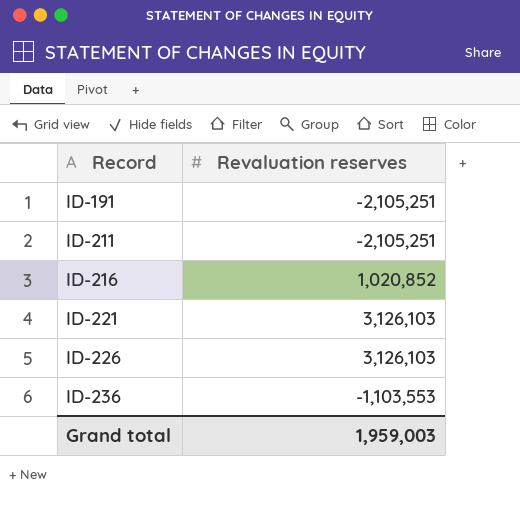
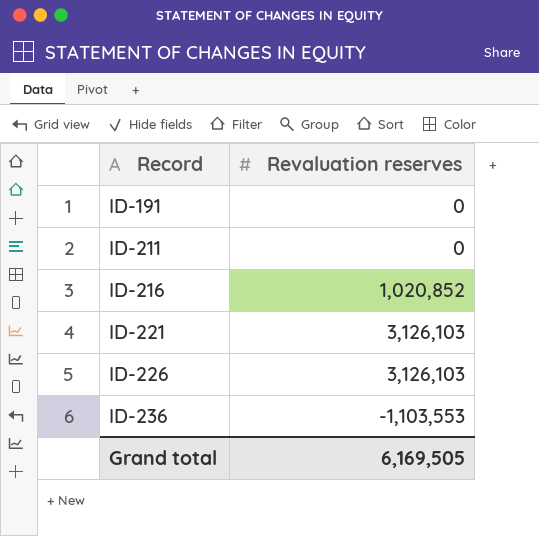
ID-191 | Revaluation reserves: -2,105,251 -> 0
ID-211 | Revaluation reserves: -2,105,251 -> 0
Grand total | Revaluation reserves: 1,959,003 -> 6,169,505

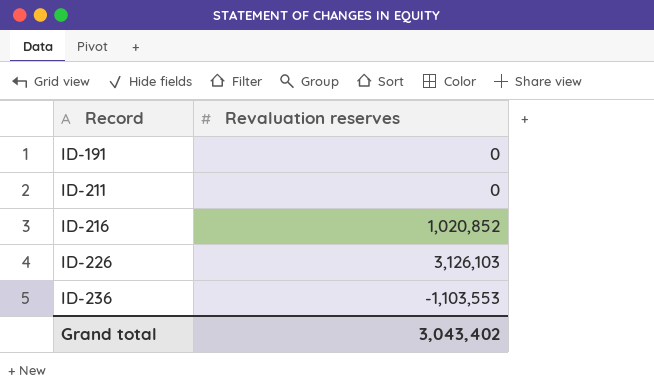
row ID-221: 3,126,103 -> none
Grand total | Revaluation reserves: 6,169,505 -> 3,043,402

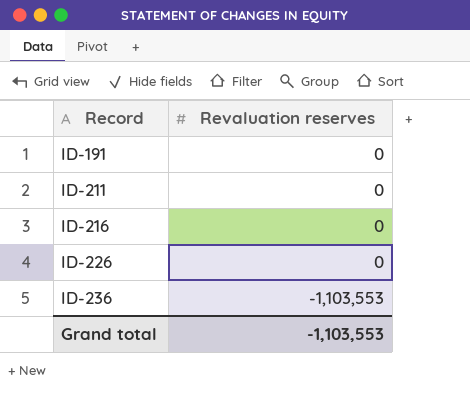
ID-216 | Revaluation reserves: 1,020,852 -> 0
ID-226 | Revaluation reserves: 3,126,103 -> 0
Grand total | Revaluation reserves: 3,043,402 -> -1,103,553

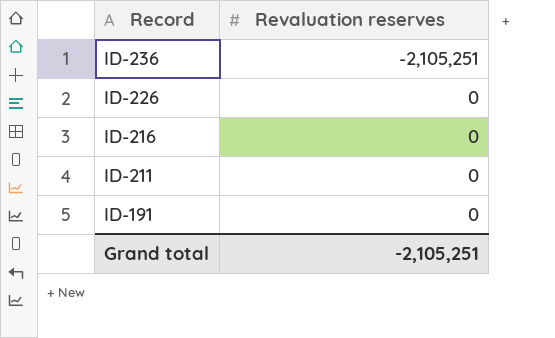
row order: Record ascending -> Record descending
ID-236 | Revaluation reserves: -1,103,553 -> -2,105,251
Grand total | Revaluation reserves: -1,103,553 -> -2,105,251

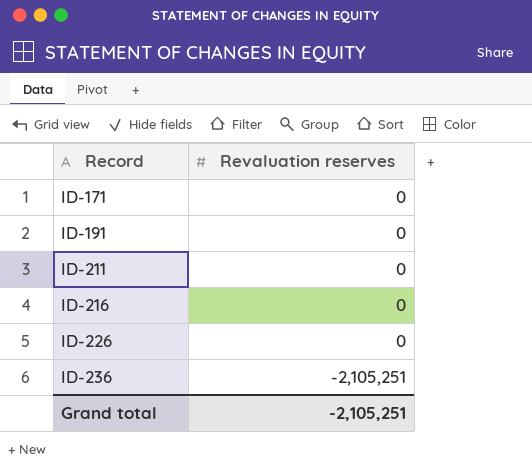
row order: Record descending -> Record ascending
row ID-171: none -> 0

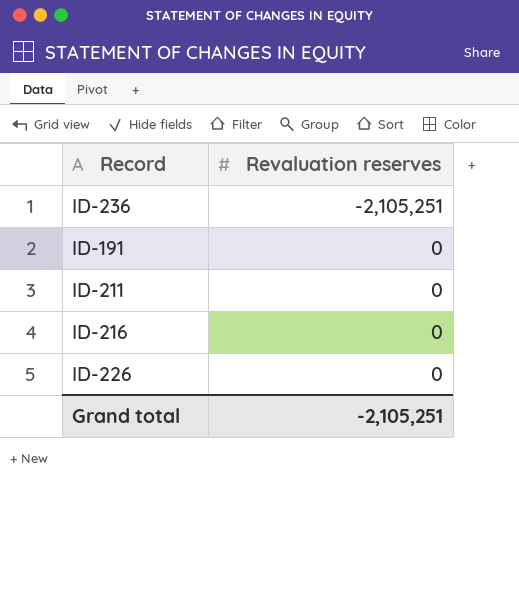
row order: Record ascending -> Revaluation reserves ascending
row ID-171: 0 -> none

